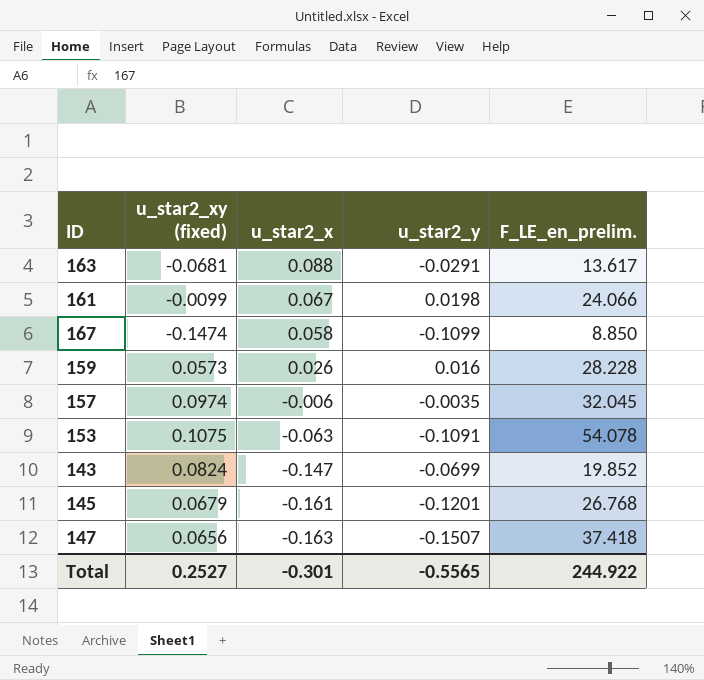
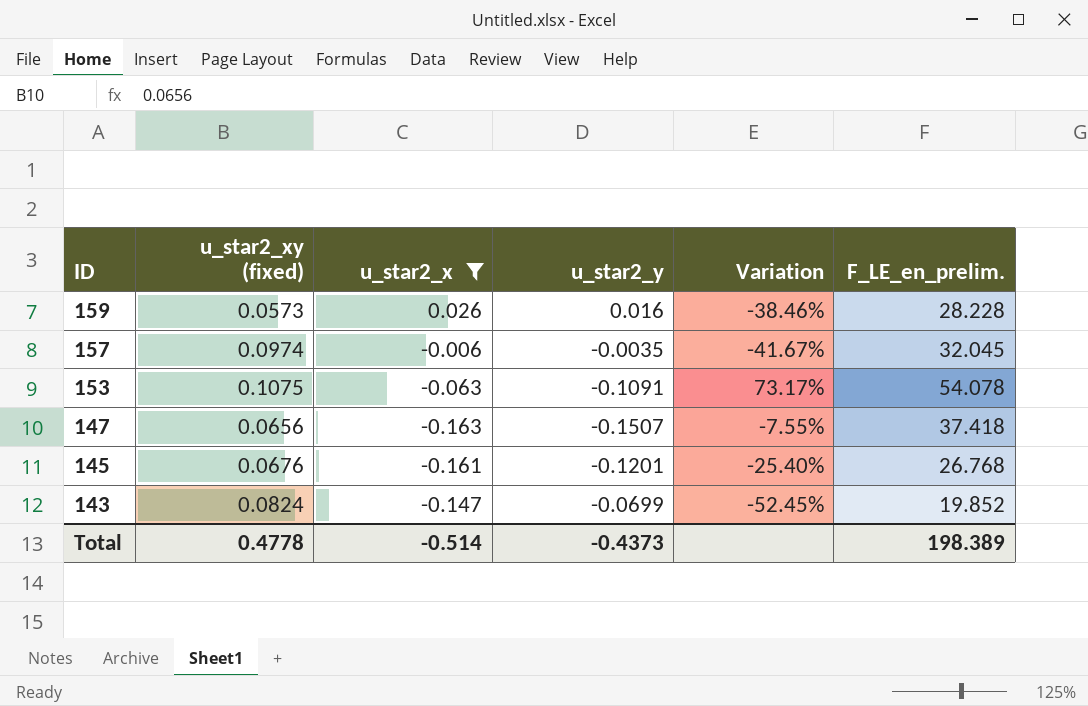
filter: none -> u_star2_x <= 0.026
row order: u_star2_x descending -> ID descending
column Variation | formula: none -> ([u_star2_y] - [u_star2_x]) / [u_star2_x]
145 | u_star2_xy (fixed): 0.0679 -> 0.0676
Total | u_star2_xy (fixed): 0.2527 -> 0.4778
Total | u_star2_x: -0.301 -> -0.514
Total | u_star2_y: -0.5565 -> -0.4373
Total | F_LE_en_prelim.: 244.922 -> 198.389

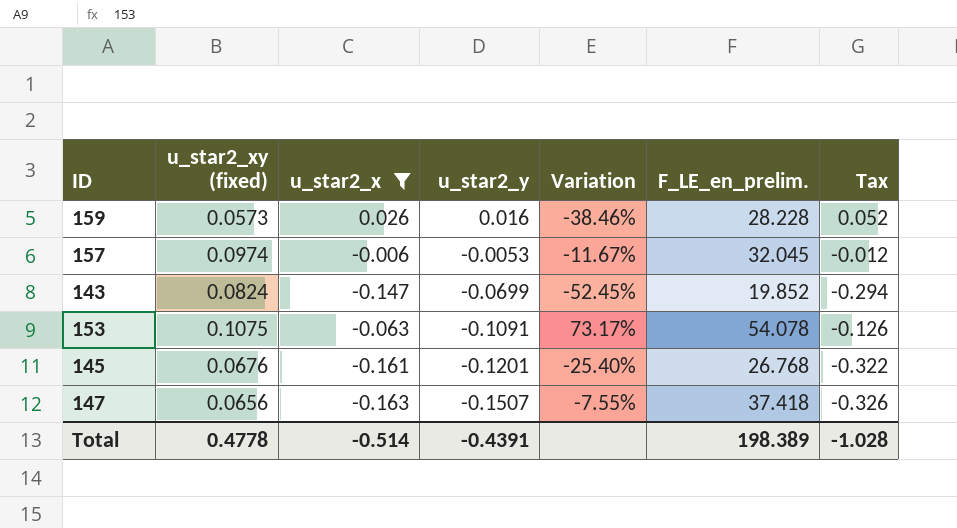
row order: ID descending -> u_star2_y descending
column Tax | formula: none -> [u_star2_x] * 2
157 | u_star2_y: -0.0035 -> -0.0053
157 | Variation: -41.67% -> -11.67%
Total | u_star2_y: -0.4373 -> -0.4391

